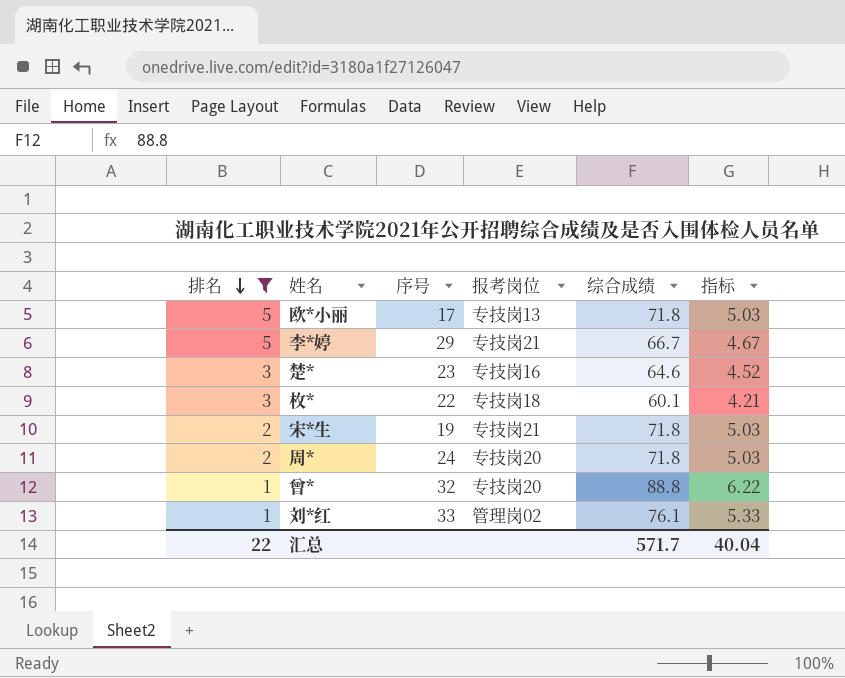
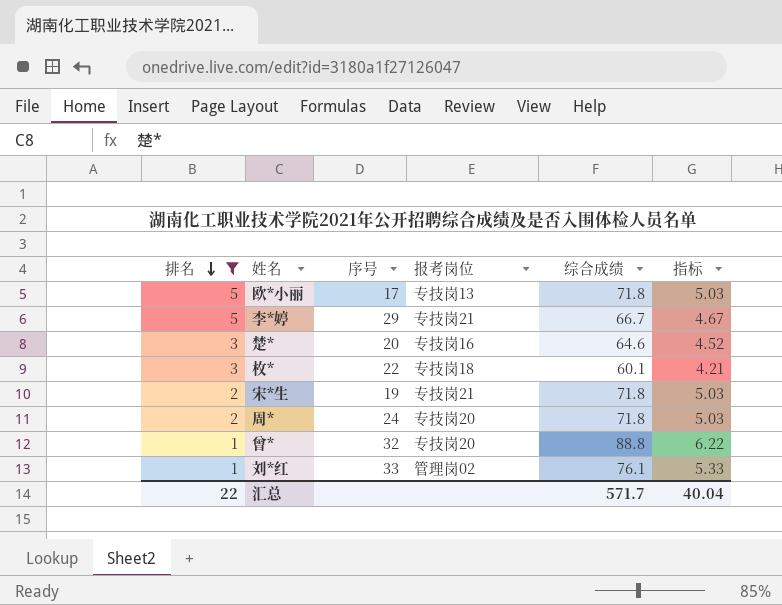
楚* | 序号: 23 -> 20

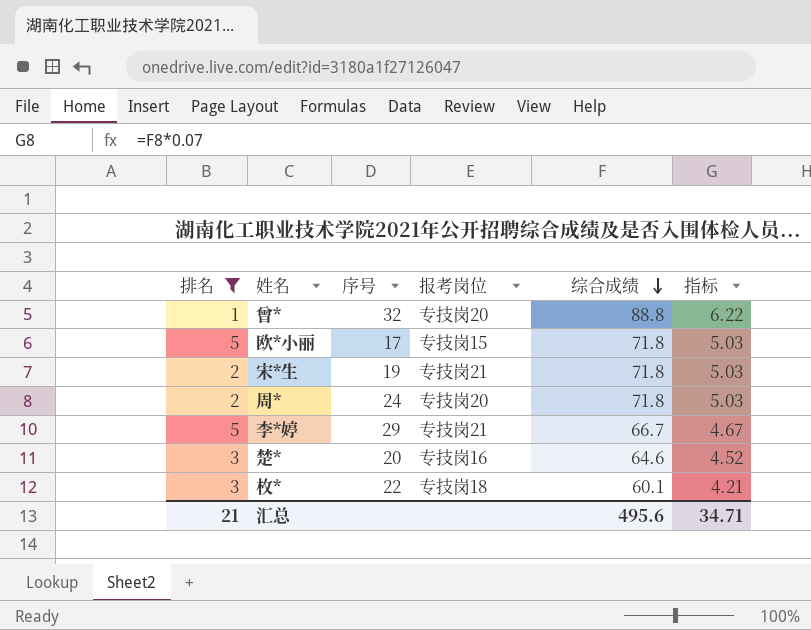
row order: 排名 descending -> 综合成绩 descending
row 刘*红: 1 | 33 | 管理岗02 | 76.1 | 5.33 -> none
欧*小丽 | 报考岗位: 专技岗13 -> 专技岗15
汇总 | 排名: 22 -> 21
汇总 | 综合成绩: 571.7 -> 495.6
汇总 | 指标: 40.04 -> 34.71

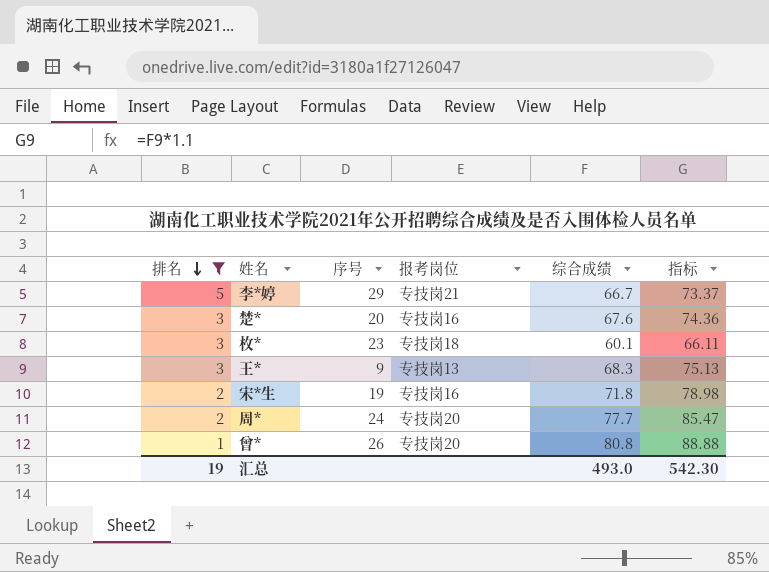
row order: 综合成绩 descending -> 排名 descending
column 指标 | formula: [综合成绩] * 0.07 -> [综合成绩] * 1.1
row 欧*小丽: 5 | 17 | 专技岗15 | 71.8 | 5.03 -> none
楚* | 综合成绩: 64.6 -> 67.6
枚* | 序号: 22 -> 23
row 王*: none -> 3 | 9 | 专技岗13 | 68.3 | 75.13
宋*生 | 报考岗位: 专技岗21 -> 专技岗16
周* | 综合成绩: 71.8 -> 77.7
曾* | 序号: 32 -> 26
曾* | 综合成绩: 88.8 -> 80.8
汇总 | 排名: 21 -> 19
汇总 | 综合成绩: 495.6 -> 493.0
汇总 | 指标: 34.71 -> 542.30

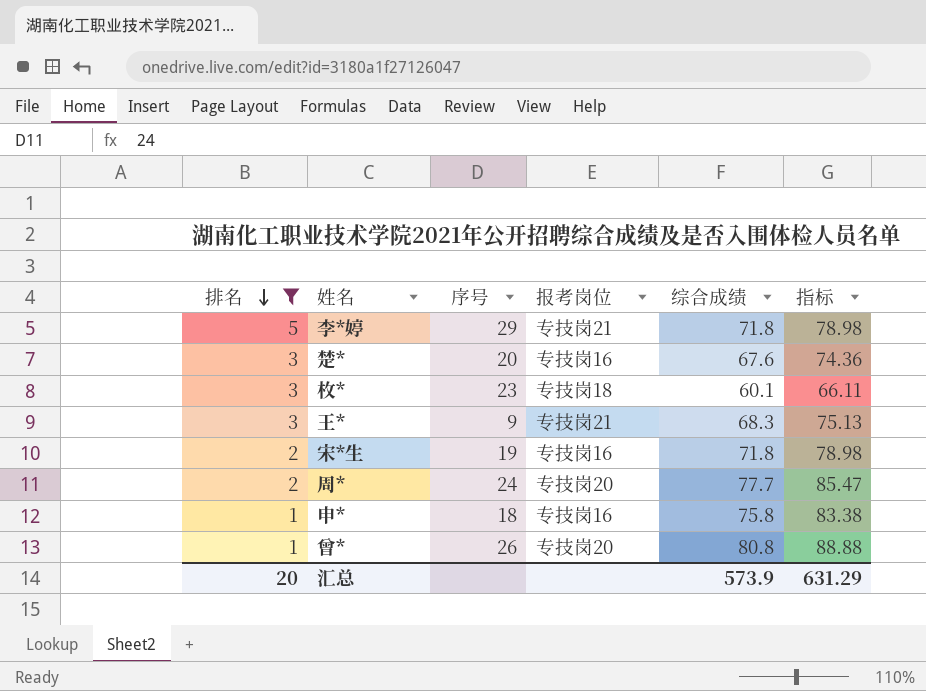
李*婷 | 综合成绩: 66.7 -> 71.8
李*婷 | 指标: 73.37 -> 78.98
王* | 报考岗位: 专技岗13 -> 专技岗21
row 申*: none -> 1 | 18 | 专技岗16 | 75.8 | 83.38
汇总 | 排名: 19 -> 20
汇总 | 综合成绩: 493.0 -> 573.9
汇总 | 指标: 542.30 -> 631.29

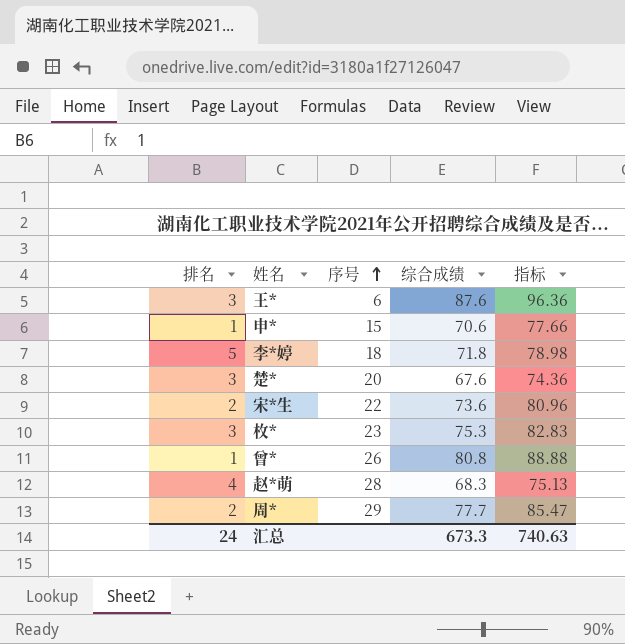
filter: 排名 != 4 -> none
row order: 排名 descending -> 序号 ascending
column 报考岗位 | position: 4 -> none
王* | 序号: 9 -> 6
王* | 综合成绩: 68.3 -> 87.6
王* | 指标: 75.13 -> 96.36
申* | 序号: 18 -> 15
申* | 综合成绩: 75.8 -> 70.6
申* | 指标: 83.38 -> 77.66
李*婷 | 序号: 29 -> 18
宋*生 | 序号: 19 -> 22
宋*生 | 综合成绩: 71.8 -> 73.6
宋*生 | 指标: 78.98 -> 80.96
枚* | 综合成绩: 60.1 -> 75.3
枚* | 指标: 66.11 -> 82.83
周* | 序号: 24 -> 29
汇总 | 排名: 20 -> 24
汇总 | 综合成绩: 573.9 -> 673.3
汇总 | 指标: 631.29 -> 740.63

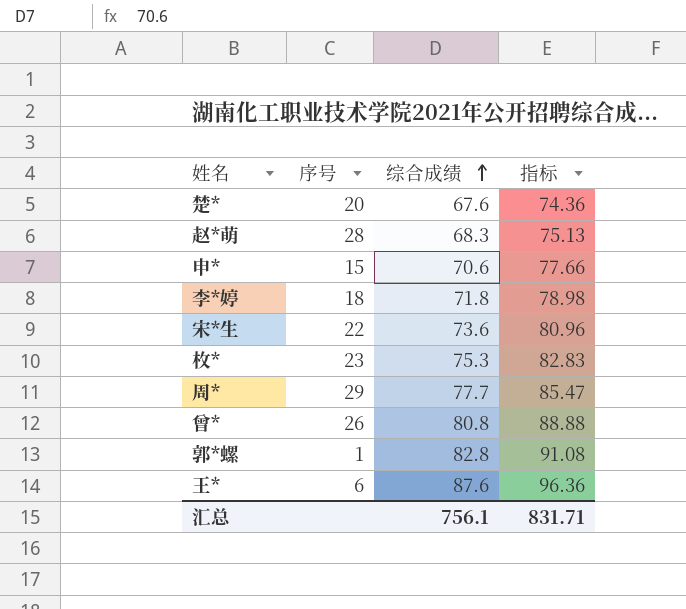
row order: 序号 ascending -> 综合成绩 ascending
column 排名 | position: 1 -> none
row 郭*螺: none -> 1 | 82.8 | 91.08
汇总 | 综合成绩: 673.3 -> 756.1
汇总 | 指标: 740.63 -> 831.71

